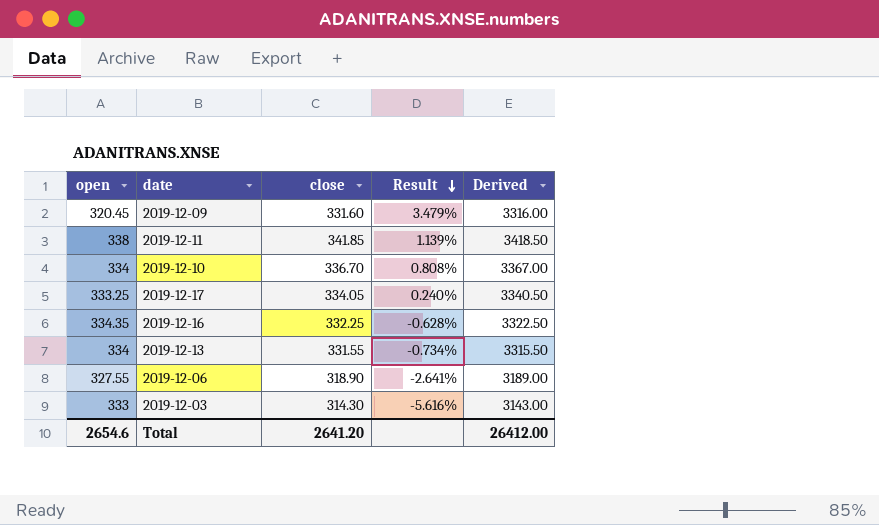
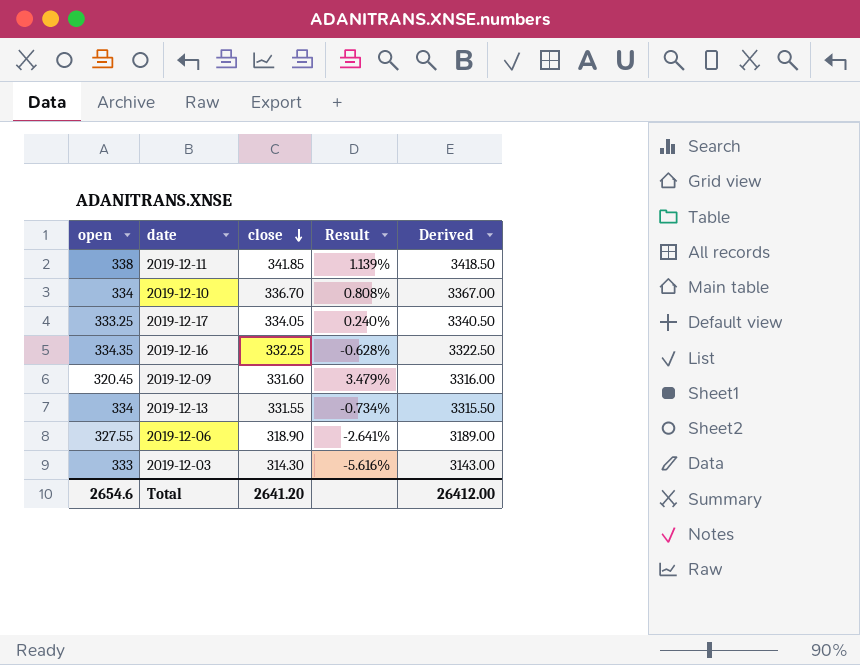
row order: Result descending -> close descending

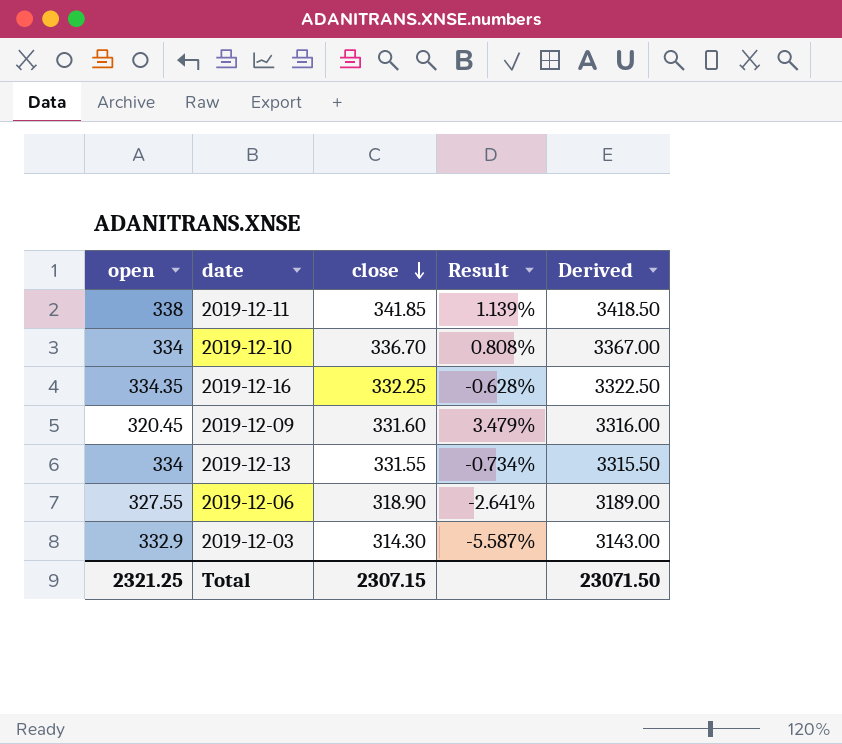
row 2019-12-17: 333.25 | 334.05 | 0.240% | 3340.50 -> none
2019-12-03 | open: 333 -> 332.9
2019-12-03 | Result: -5.616% -> -5.587%
Total | open: 2654.6 -> 2321.25
Total | close: 2641.20 -> 2307.15
Total | Derived: 26412.00 -> 23071.50

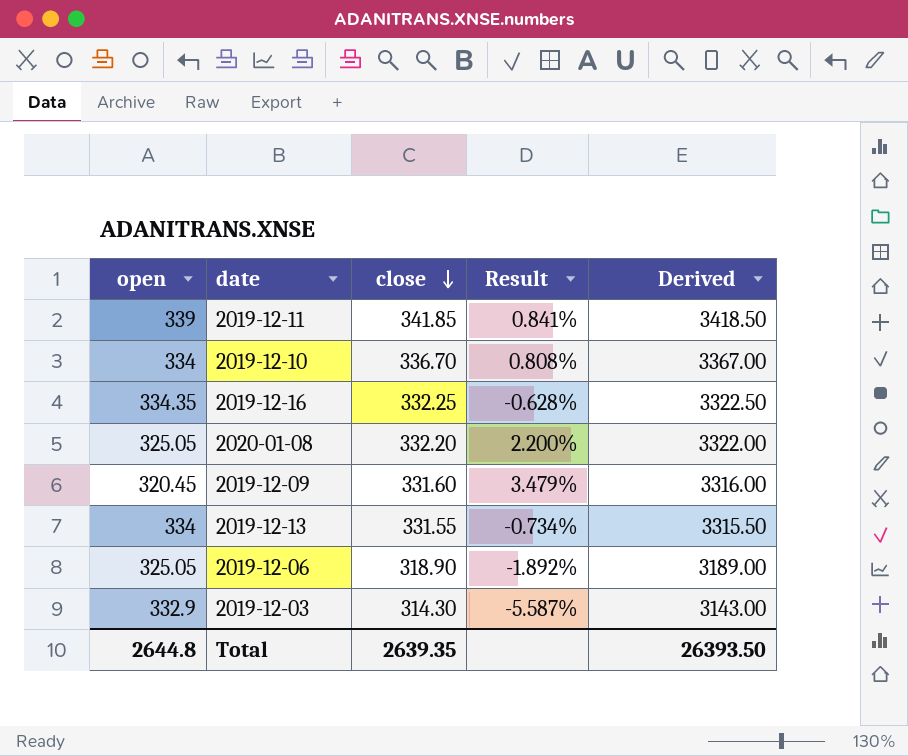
2019-12-11 | open: 338 -> 339
2019-12-11 | Result: 1.139% -> 0.841%
row 2020-01-08: none -> 325.05 | 332.20 | 2.200% | 3322.00
2019-12-06 | open: 327.55 -> 325.05
2019-12-06 | Result: -2.641% -> -1.892%
Total | open: 2321.25 -> 2644.8
Total | close: 2307.15 -> 2639.35
Total | Derived: 23071.50 -> 26393.50

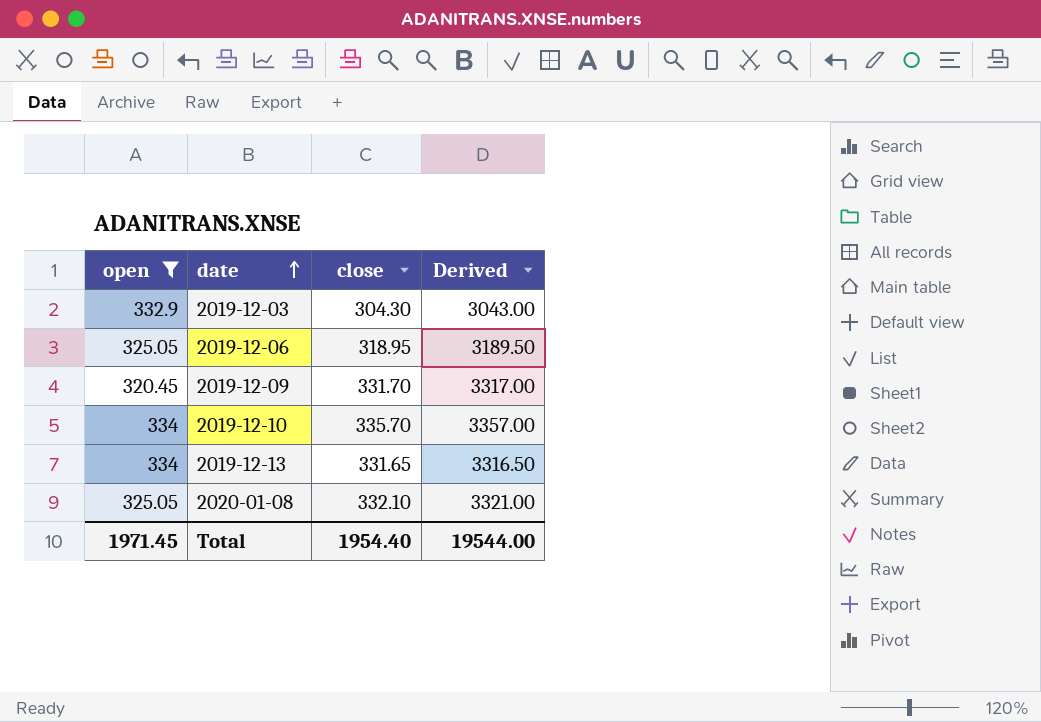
filter: none -> open <= 334
row order: close descending -> date ascending
column Result | formula: ([close] - [open]) / [open] -> none
2019-12-03 | close: 314.30 -> 304.30
2019-12-03 | Derived: 3143.00 -> 3043.00
2019-12-06 | close: 318.90 -> 318.95
2019-12-06 | Derived: 3189.00 -> 3189.50
2019-12-09 | close: 331.60 -> 331.70
2019-12-09 | Derived: 3316.00 -> 3317.00
2019-12-10 | close: 336.70 -> 335.70
2019-12-10 | Derived: 3367.00 -> 3357.00
2019-12-13 | close: 331.55 -> 331.65
2019-12-13 | Derived: 3315.50 -> 3316.50
2020-01-08 | close: 332.20 -> 332.10
2020-01-08 | Derived: 3322.00 -> 3321.00
Total | open: 2644.8 -> 1971.45
Total | close: 2639.35 -> 1954.40
Total | Derived: 26393.50 -> 19544.00

